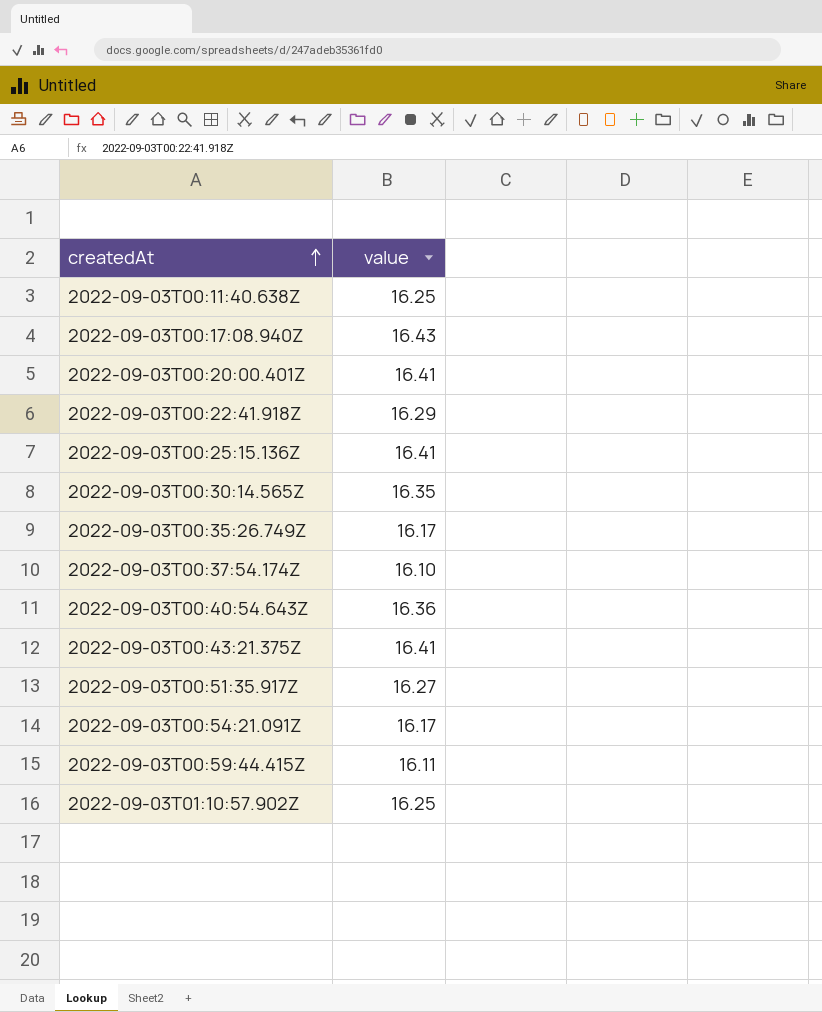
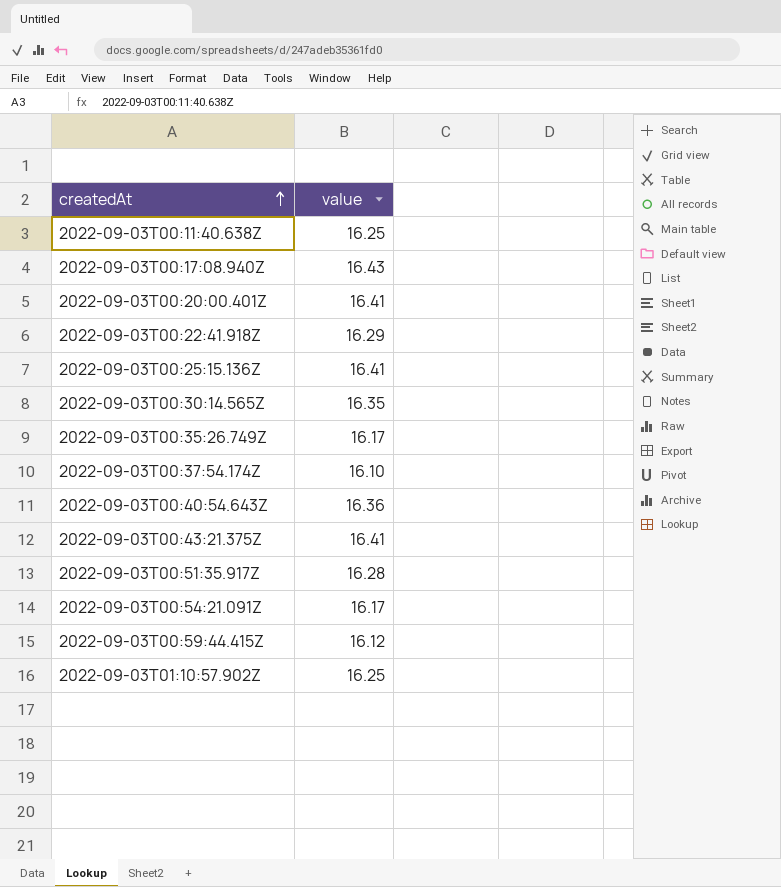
2022-09-03T00:51:35.917Z | value: 16.27 -> 16.28
2022-09-03T00:59:44.415Z | value: 16.11 -> 16.12

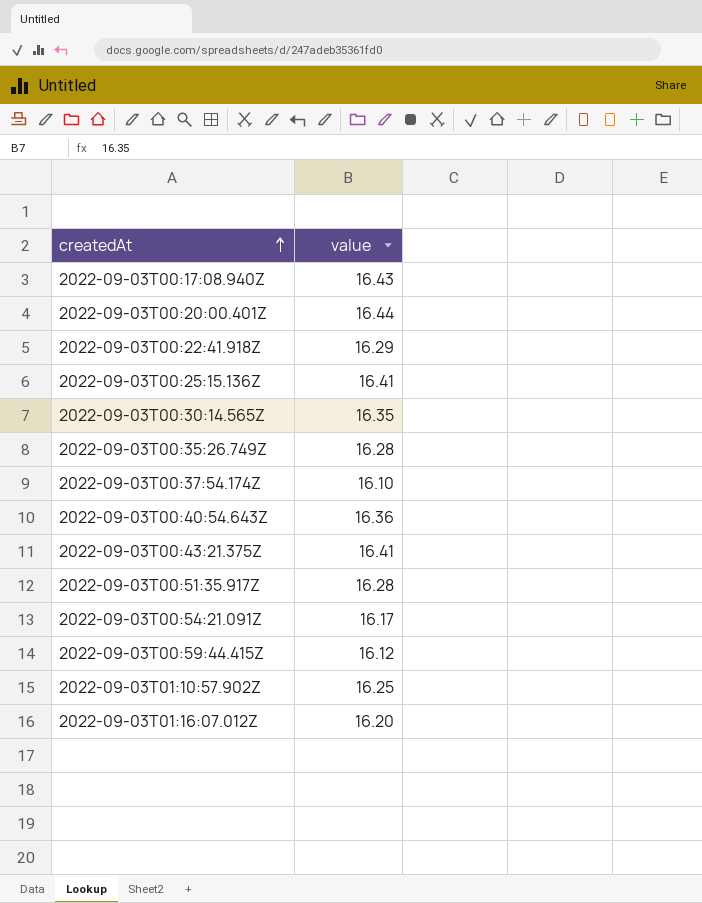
row 2022-09-03T00:11:40.638Z: 16.25 -> none
2022-09-03T00:20:00.401Z | value: 16.41 -> 16.44
2022-09-03T00:35:26.749Z | value: 16.17 -> 16.28
row 2022-09-03T01:16:07.012Z: none -> 16.20

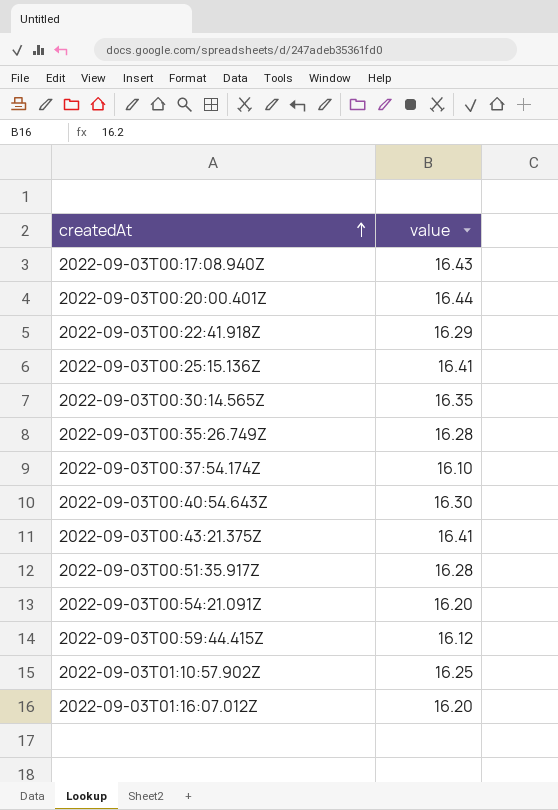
2022-09-03T00:40:54.643Z | value: 16.36 -> 16.30
2022-09-03T00:54:21.091Z | value: 16.17 -> 16.20

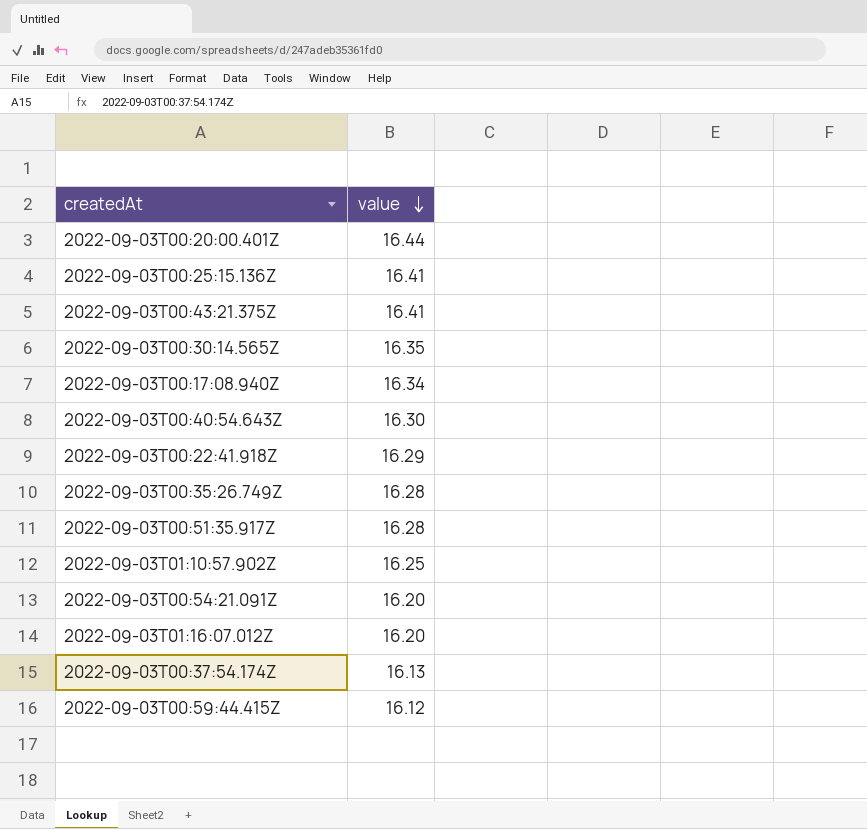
row order: createdAt ascending -> value descending
2022-09-03T00:17:08.940Z | value: 16.43 -> 16.34
2022-09-03T00:37:54.174Z | value: 16.10 -> 16.13

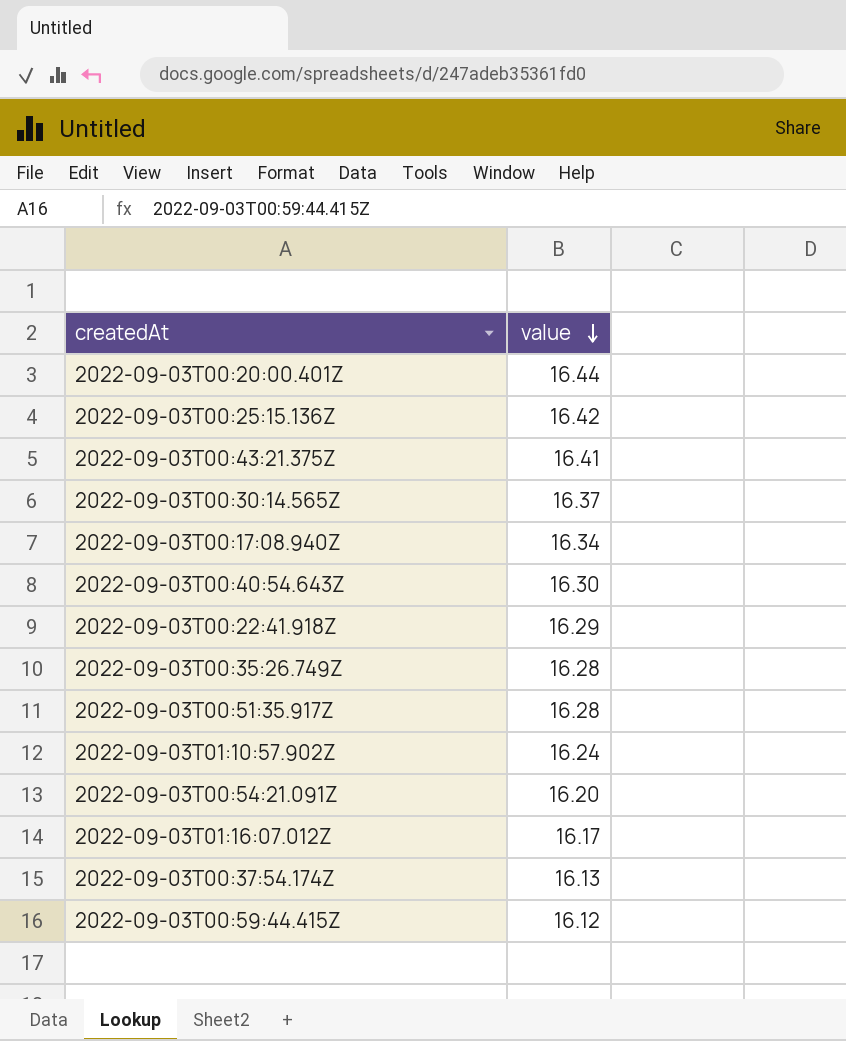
2022-09-03T00:25:15.136Z | value: 16.41 -> 16.42
2022-09-03T00:30:14.565Z | value: 16.35 -> 16.37
2022-09-03T01:10:57.902Z | value: 16.25 -> 16.24
2022-09-03T01:16:07.012Z | value: 16.20 -> 16.17

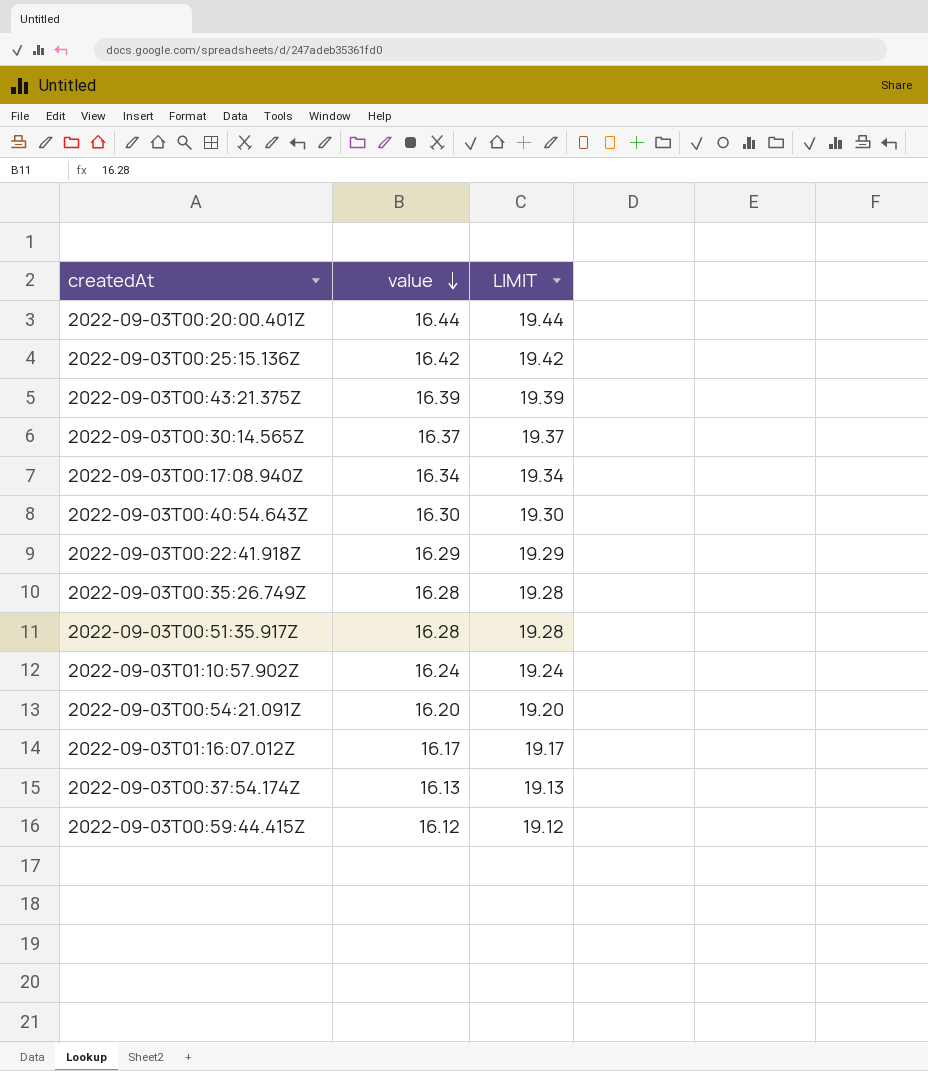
column LIMIT | formula: none -> [value] + 3
2022-09-03T00:43:21.375Z | value: 16.41 -> 16.39

